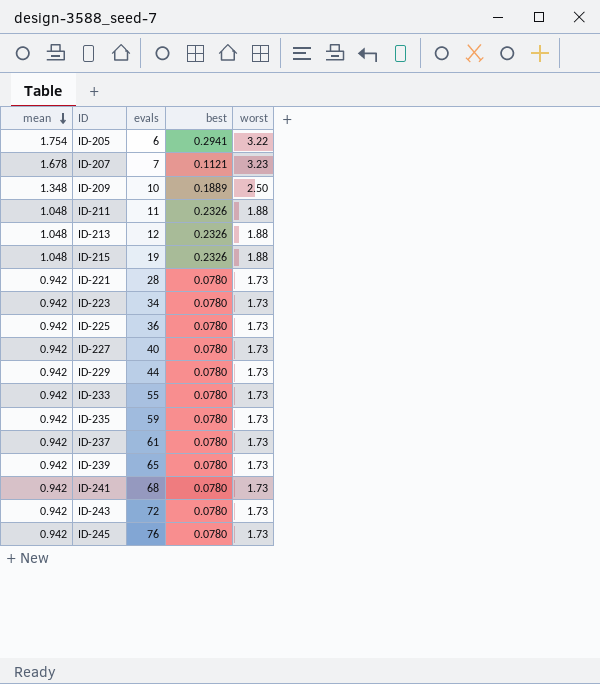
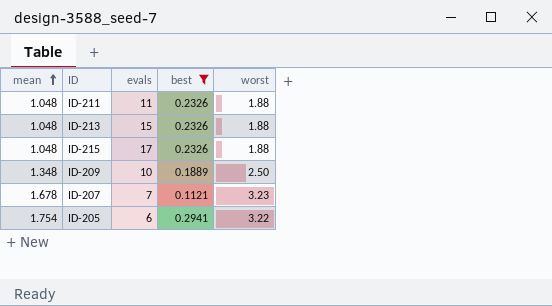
filter: none -> best != 0.0780
row order: mean descending -> mean ascending
ID-213 | evals: 12 -> 15
ID-215 | evals: 19 -> 17

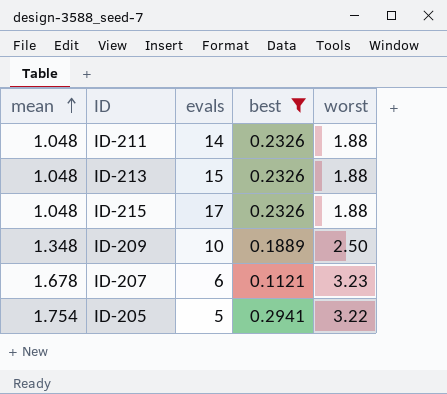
ID-211 | evals: 11 -> 14
ID-207 | evals: 7 -> 6
ID-205 | evals: 6 -> 5

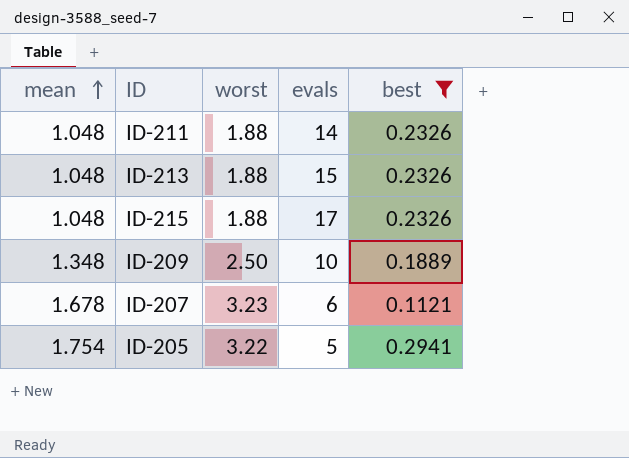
column worst | position: 5 -> 3

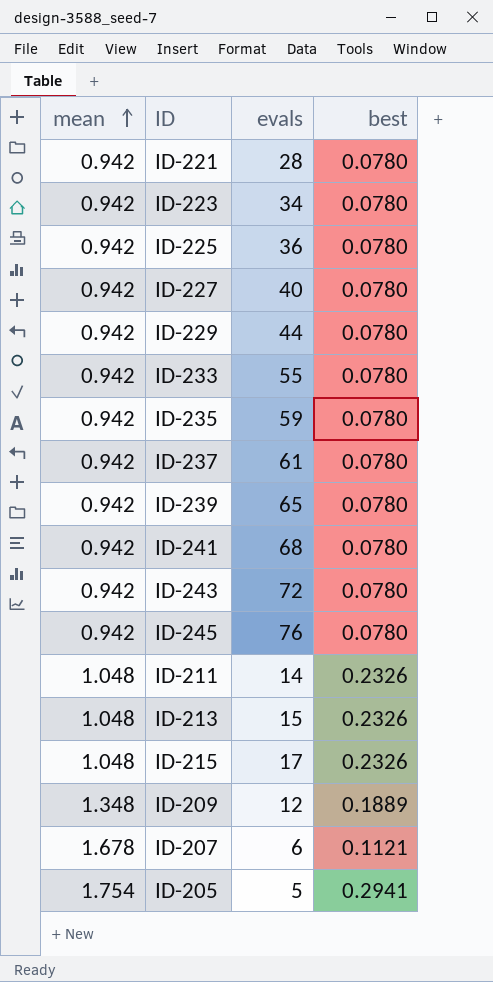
filter: best != 0.0780 -> none
column worst | position: 3 -> none
ID-209 | evals: 10 -> 12

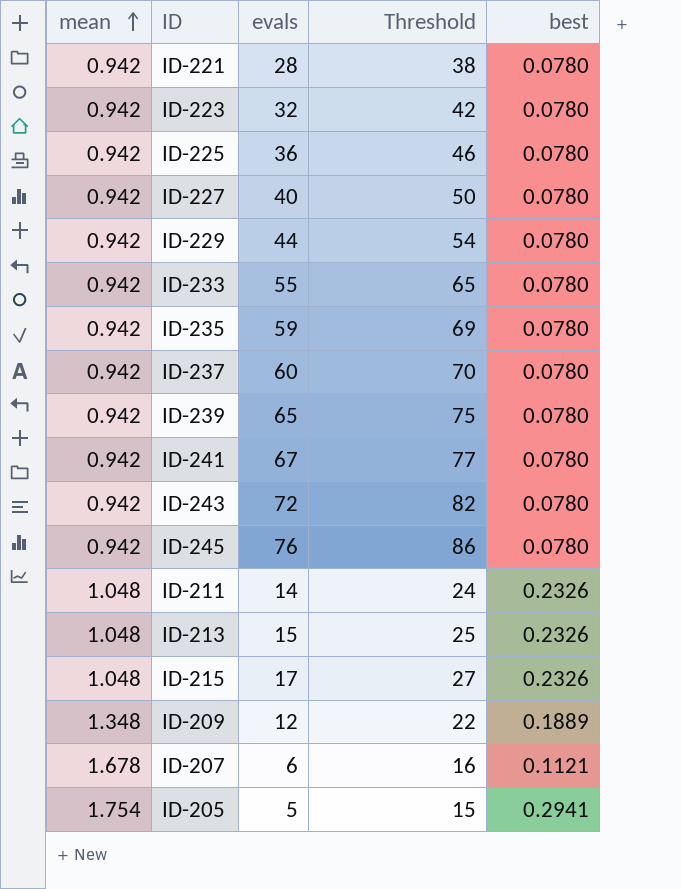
column Threshold | formula: none -> [evals] + 10
ID-223 | evals: 34 -> 32
ID-237 | evals: 61 -> 60
ID-241 | evals: 68 -> 67

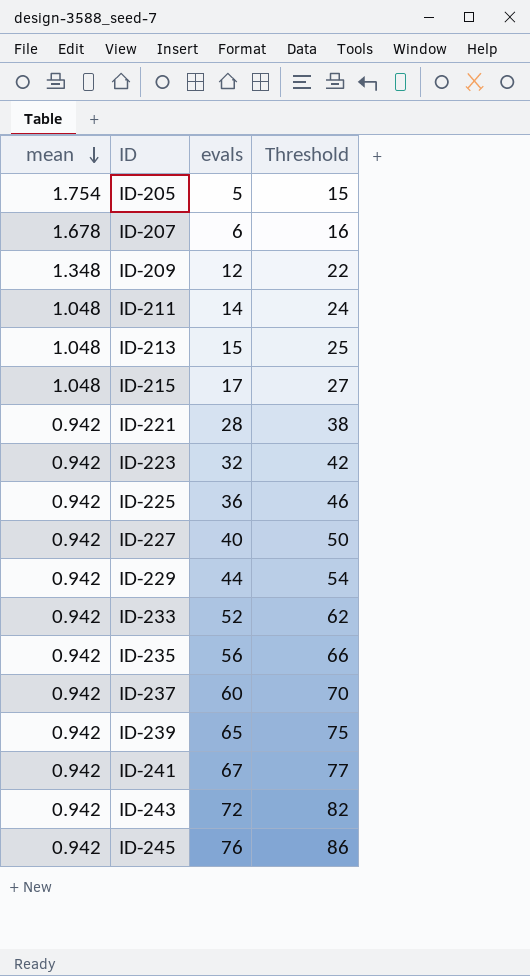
row order: mean ascending -> mean descending
column best | position: 5 -> none
ID-233 | evals: 55 -> 52
ID-233 | Threshold: 65 -> 62
ID-235 | evals: 59 -> 56
ID-235 | Threshold: 69 -> 66

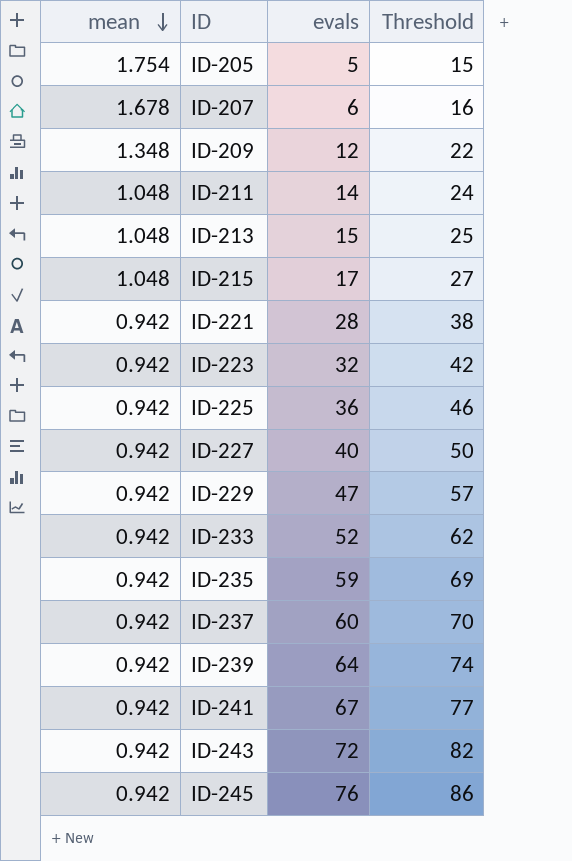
ID-229 | evals: 44 -> 47
ID-229 | Threshold: 54 -> 57
ID-235 | evals: 56 -> 59
ID-235 | Threshold: 66 -> 69
ID-239 | evals: 65 -> 64
ID-239 | Threshold: 75 -> 74

